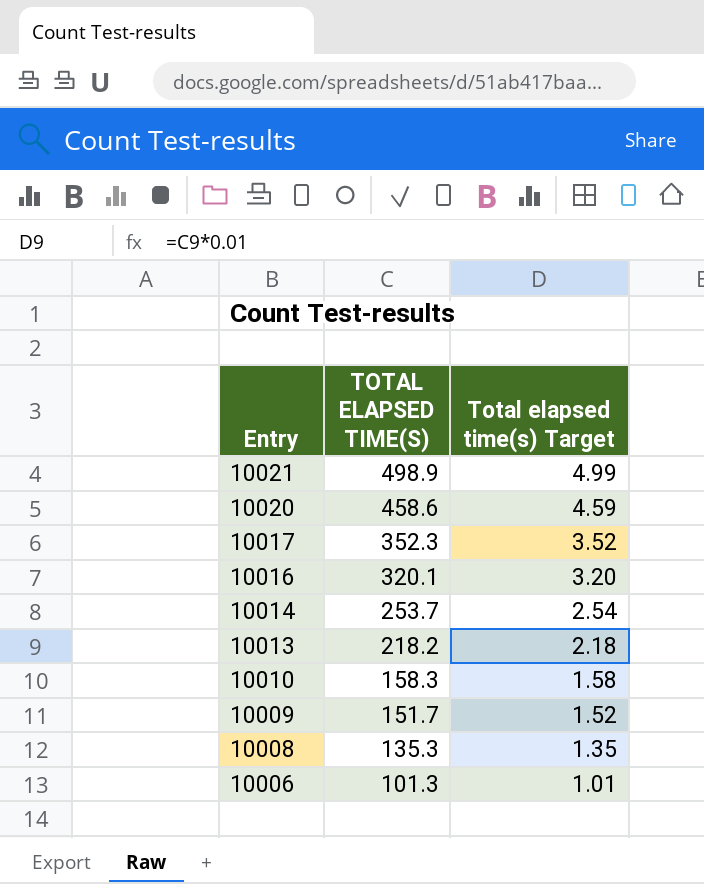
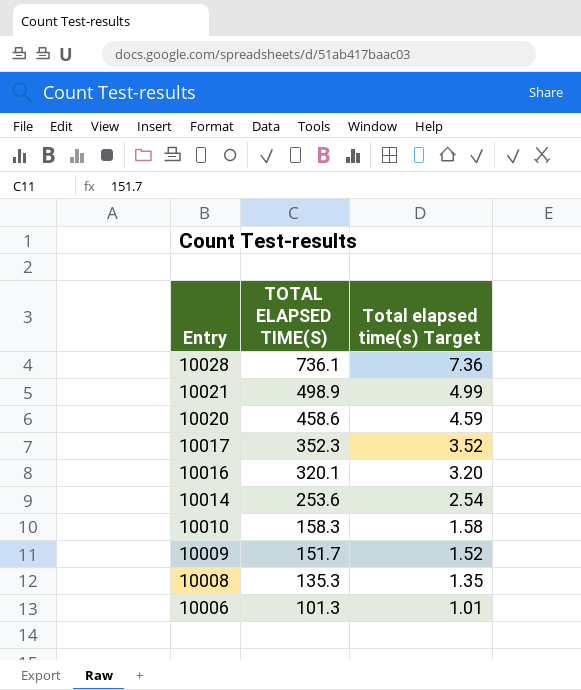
row 10013: 218.2 | 2.18 -> none
row 10028: none -> 736.1 | 7.36
10014 | TOTAL ELAPSED TIME(S): 253.7 -> 253.6

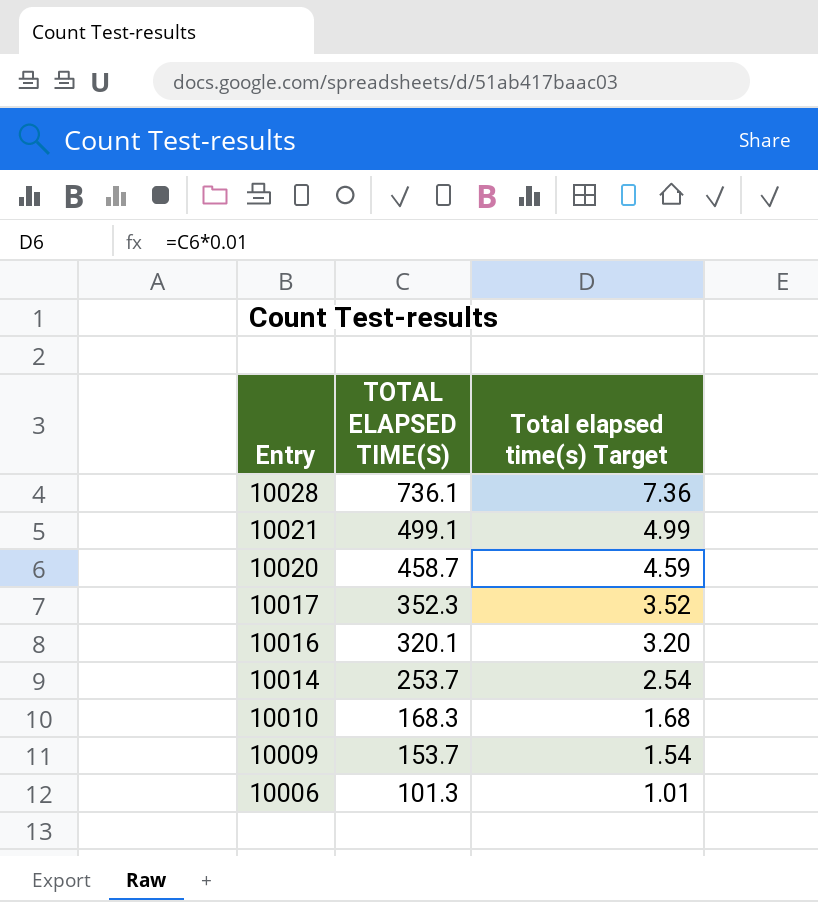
row 10008: 135.3 | 1.35 -> none
10021 | TOTAL ELAPSED TIME(S): 498.9 -> 499.1
10020 | TOTAL ELAPSED TIME(S): 458.6 -> 458.7
10014 | TOTAL ELAPSED TIME(S): 253.6 -> 253.7
10010 | TOTAL ELAPSED TIME(S): 158.3 -> 168.3
10010 | Total elapsed time(s) Target: 1.58 -> 1.68
10009 | TOTAL ELAPSED TIME(S): 151.7 -> 153.7
10009 | Total elapsed time(s) Target: 1.52 -> 1.54

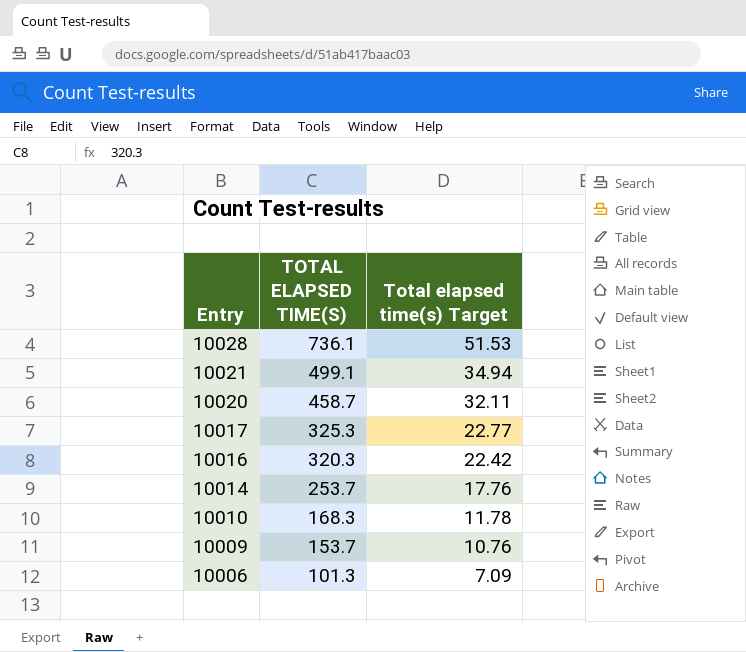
column Total elapsed time(s) Target | formula: [TOTAL ELAPSED TIME(S)] * 0.01 -> [TOTAL ELAPSED TIME(S)] * 0.07
10017 | TOTAL ELAPSED TIME(S): 352.3 -> 325.3
10016 | TOTAL ELAPSED TIME(S): 320.1 -> 320.3

